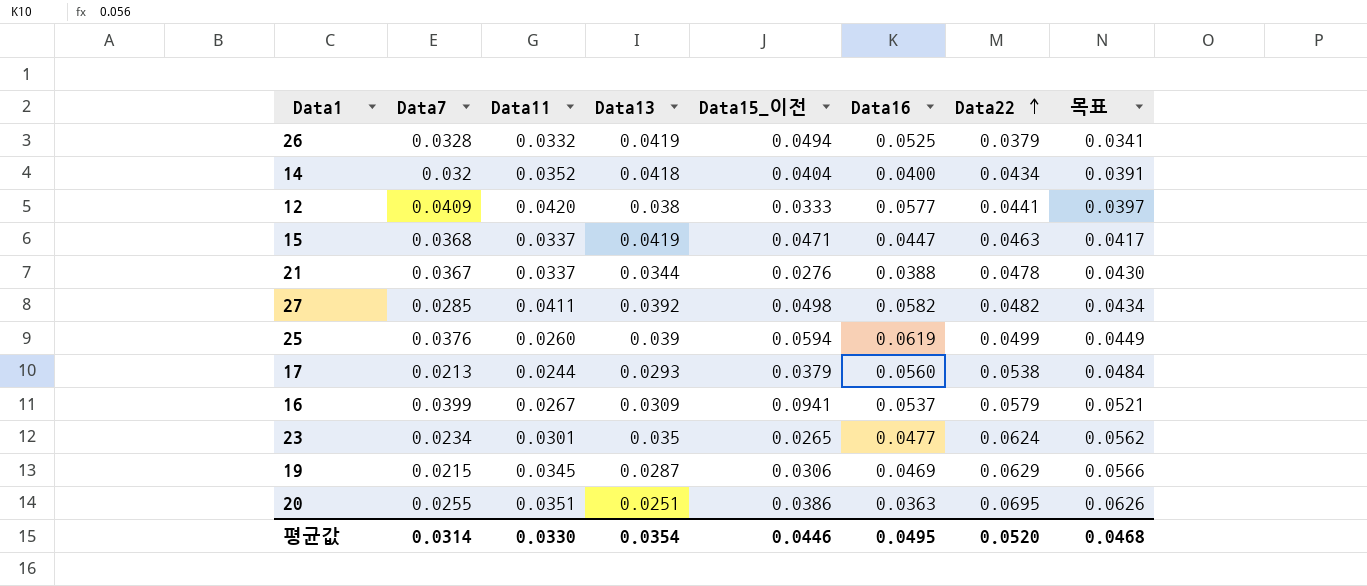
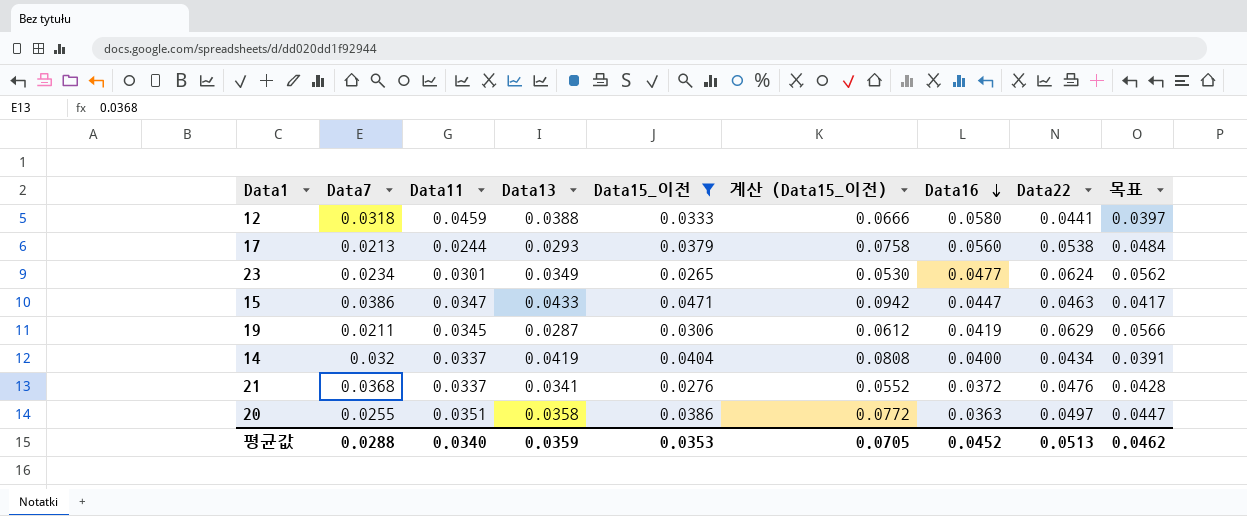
filter: none -> Data15_이전 <= 0.0471
row order: Data22 ascending -> Data16 descending
column 계산 (Data15_이전) | formula: none -> [Data15_이전] * 2
12 | Data7: 0.0409 -> 0.0318
12 | Data11: 0.0420 -> 0.0459
12 | Data13: 0.038 -> 0.0388
12 | Data16: 0.0577 -> 0.0580
23 | Data13: 0.035 -> 0.0349
15 | Data7: 0.0368 -> 0.0386
15 | Data11: 0.0337 -> 0.0347
15 | Data13: 0.0419 -> 0.0433
19 | Data7: 0.0215 -> 0.0211
19 | Data16: 0.0469 -> 0.0419
14 | Data11: 0.0352 -> 0.0337
14 | Data13: 0.0418 -> 0.0419
21 | Data7: 0.0367 -> 0.0368
21 | Data13: 0.0344 -> 0.0341
21 | Data16: 0.0388 -> 0.0372
21 | Data22: 0.0478 -> 0.0476
21 | 목표: 0.0430 -> 0.0428
20 | Data13: 0.0251 -> 0.0358
20 | Data22: 0.0695 -> 0.0497
20 | 목표: 0.0626 -> 0.0447
평균값 | Data7: 0.0314 -> 0.0288
평균값 | Data11: 0.0330 -> 0.0340
평균값 | Data13: 0.0354 -> 0.0359
평균값 | Data15_이전: 0.0446 -> 0.0353
평균값 | Data16: 0.0495 -> 0.0452
평균값 | Data22: 0.0520 -> 0.0513
평균값 | 목표: 0.0468 -> 0.0462

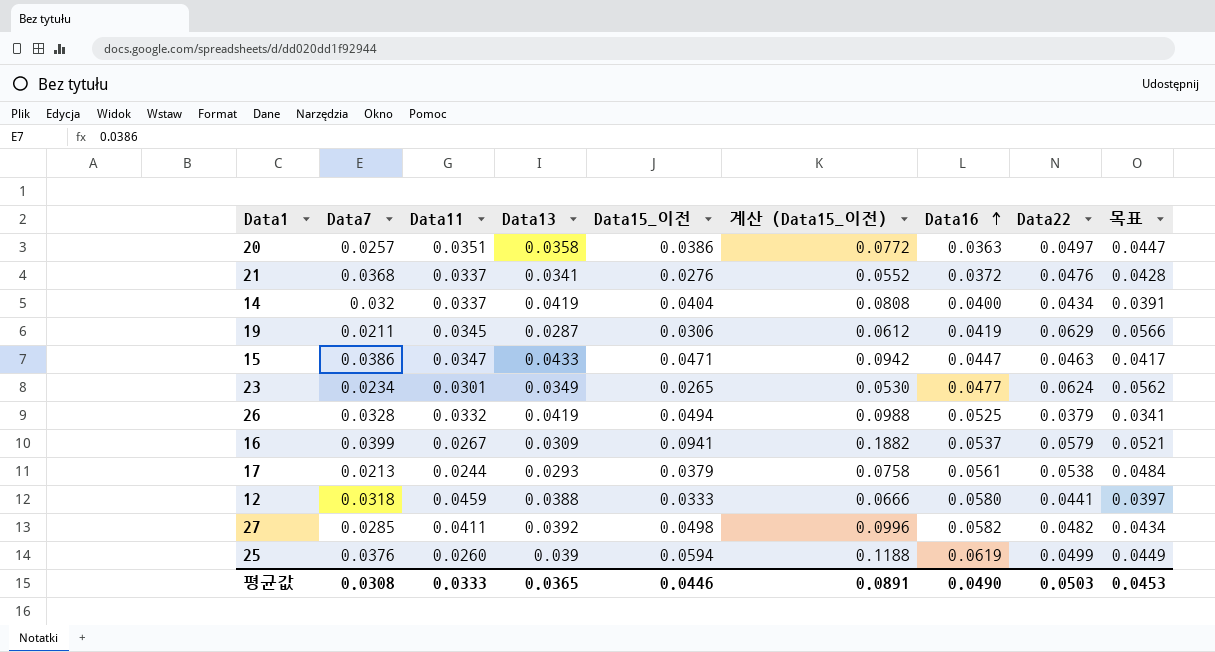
filter: Data15_이전 <= 0.0471 -> none
row order: Data16 descending -> Data16 ascending
20 | Data7: 0.0255 -> 0.0257
17 | Data16: 0.0560 -> 0.0561
평균값 | Data7: 0.0288 -> 0.0308
평균값 | Data11: 0.0340 -> 0.0333
평균값 | Data13: 0.0359 -> 0.0365
평균값 | Data15_이전: 0.0353 -> 0.0446
평균값 | 계산 (Data15_이전): 0.0705 -> 0.0891
평균값 | Data16: 0.0452 -> 0.0490
평균값 | Data22: 0.0513 -> 0.0503
평균값 | 목표: 0.0462 -> 0.0453

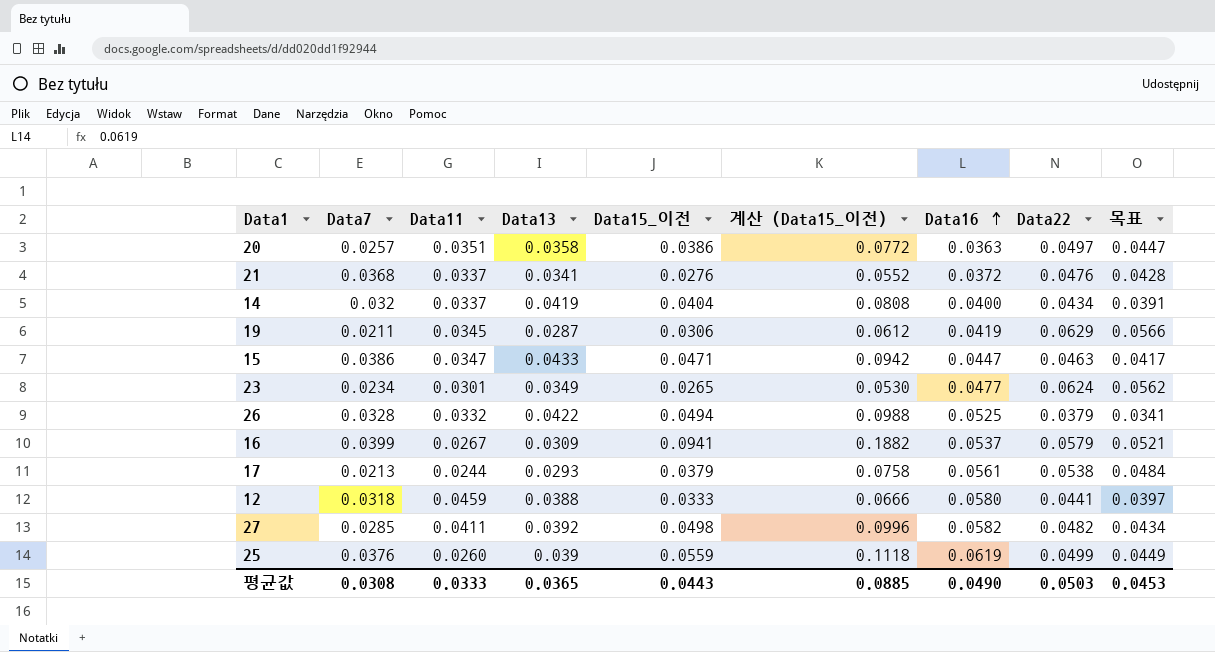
26 | Data13: 0.0419 -> 0.0422
25 | Data15_이전: 0.0594 -> 0.0559
25 | 계산 (Data15_이전): 0.1188 -> 0.1118
평균값 | Data15_이전: 0.0446 -> 0.0443
평균값 | 계산 (Data15_이전): 0.0891 -> 0.0885

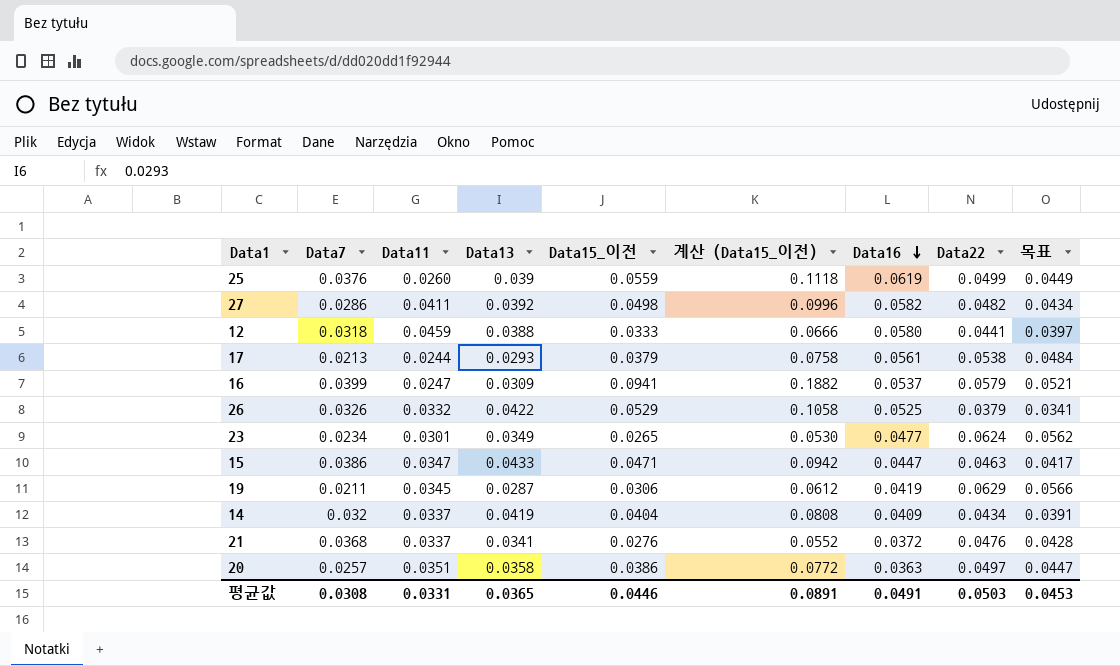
row order: Data16 ascending -> Data16 descending
27 | Data7: 0.0285 -> 0.0286
16 | Data11: 0.0267 -> 0.0247
26 | Data7: 0.0328 -> 0.0326
26 | Data15_이전: 0.0494 -> 0.0529
26 | 계산 (Data15_이전): 0.0988 -> 0.1058
14 | Data16: 0.0400 -> 0.0409
평균값 | Data11: 0.0333 -> 0.0331
평균값 | Data15_이전: 0.0443 -> 0.0446
평균값 | 계산 (Data15_이전): 0.0885 -> 0.0891
평균값 | Data16: 0.0490 -> 0.0491

